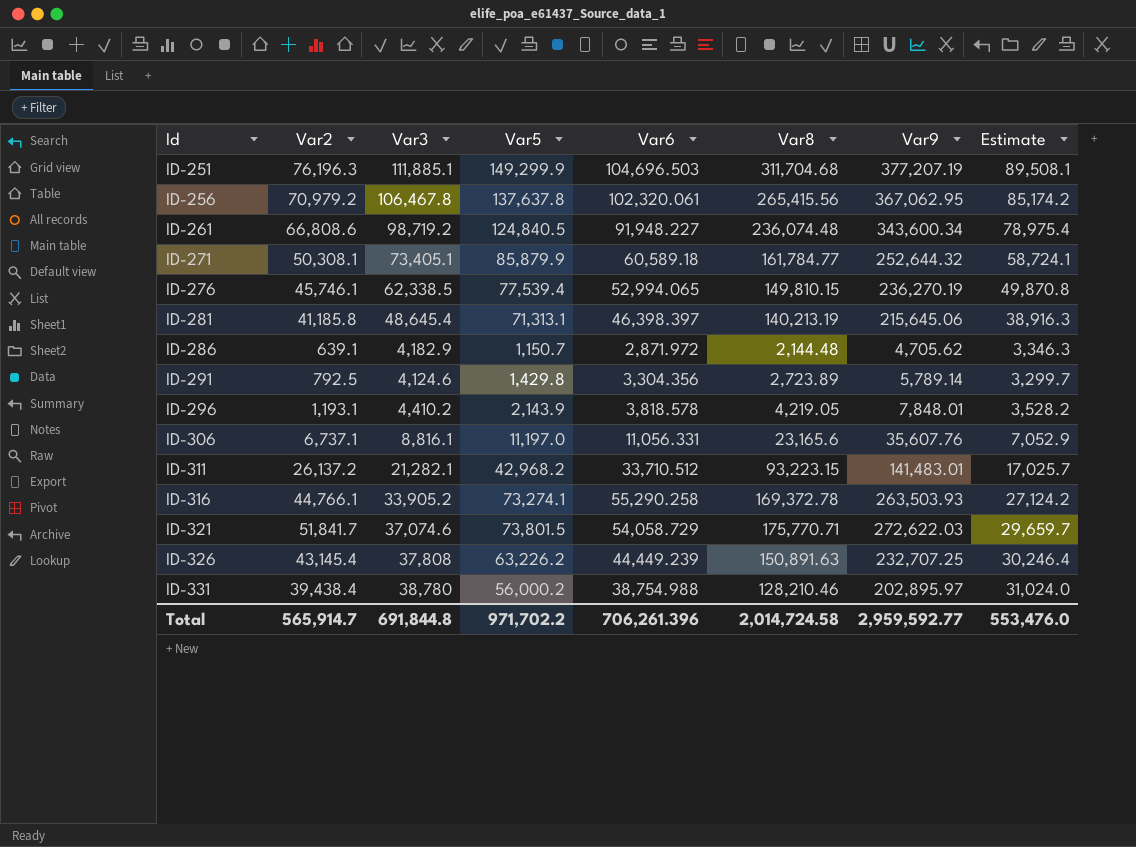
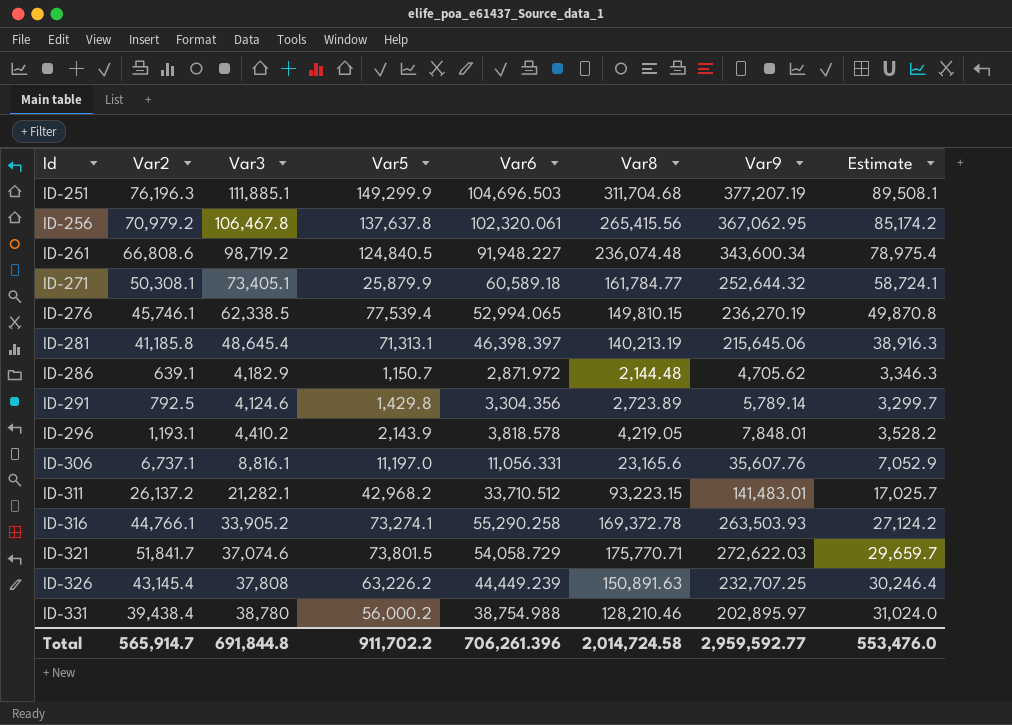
ID-271 | Var5: 85,879.9 -> 25,879.9
Total | Var5: 971,702.2 -> 911,702.2

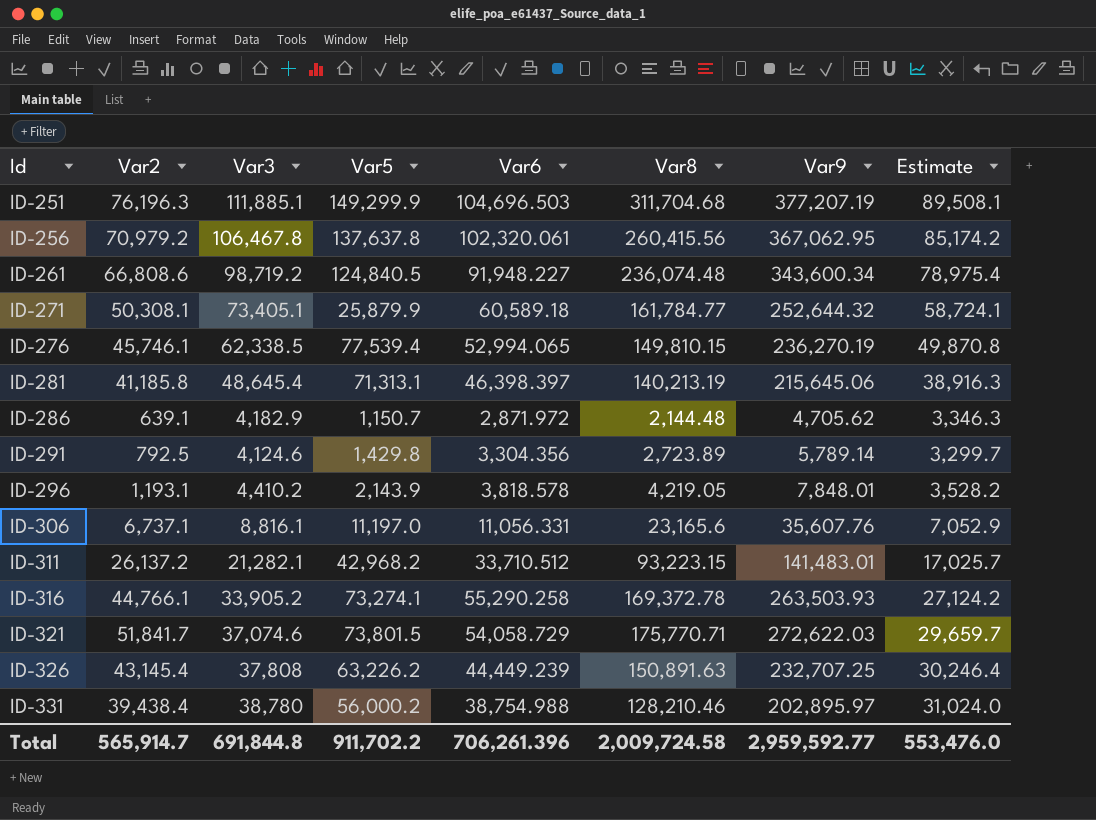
ID-256 | Var8: 265,415.56 -> 260,415.56
Total | Var8: 2,014,724.58 -> 2,009,724.58

